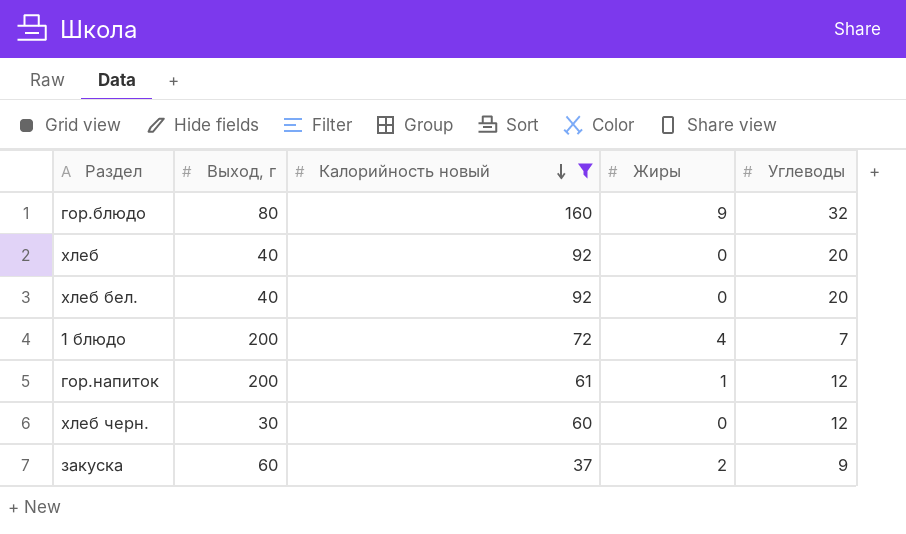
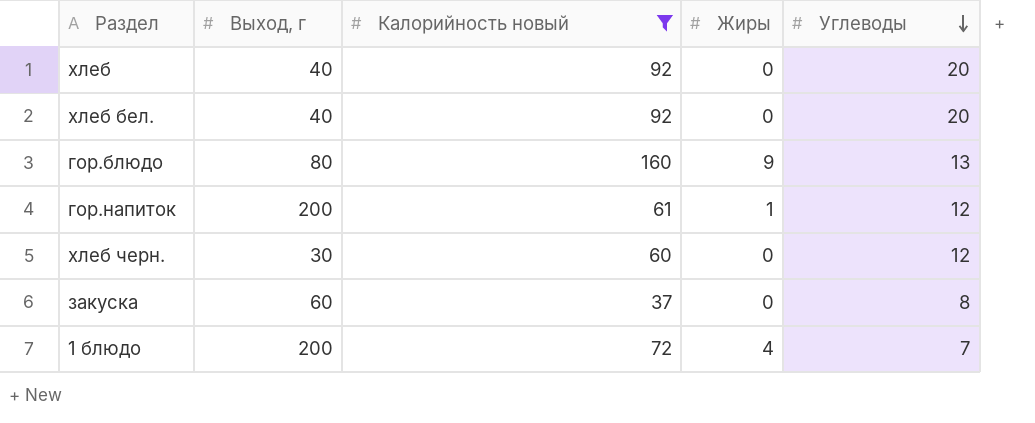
row order: Калорийность новый descending -> Углеводы descending
гор.блюдо | Углеводы: 32 -> 13
закуска | Жиры: 2 -> 0
закуска | Углеводы: 9 -> 8

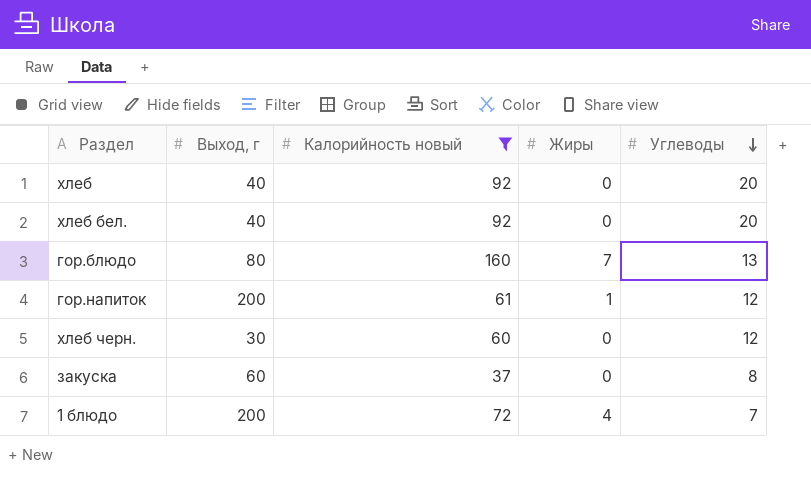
гор.блюдо | Жиры: 9 -> 7

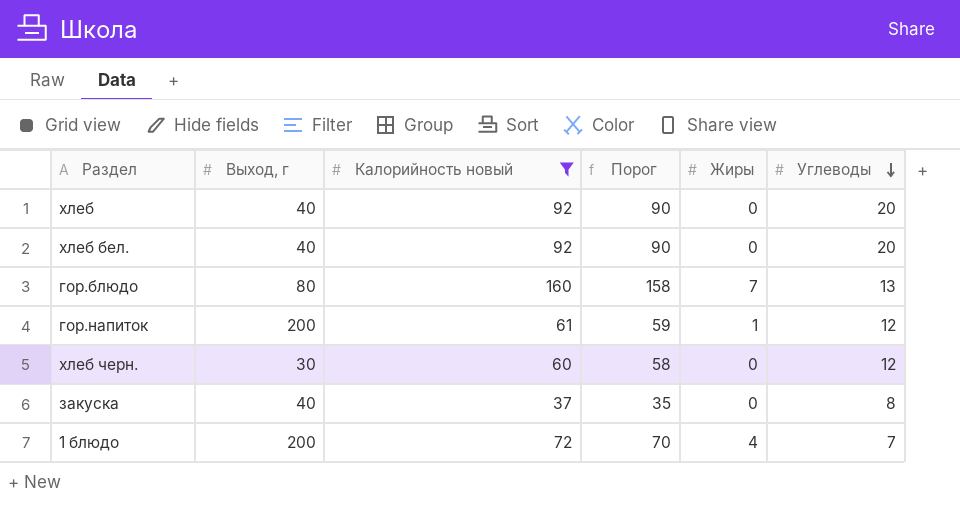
column Порог | formula: none -> [Калорийность новый] - 2
закуска | Выход, г: 60 -> 40

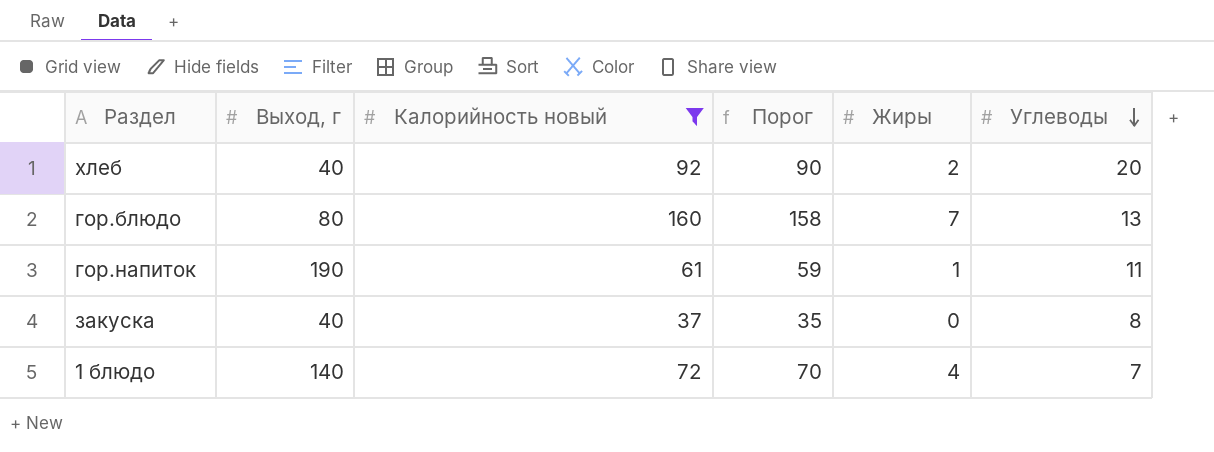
row хлеб бел.: 40 | 92 | 90 | 0 | 20 -> none
row хлеб черн.: 30 | 60 | 58 | 0 | 12 -> none
хлеб | Жиры: 0 -> 2
гор.напиток | Выход, г: 200 -> 190
гор.напиток | Углеводы: 12 -> 11
1 блюдо | Выход, г: 200 -> 140

